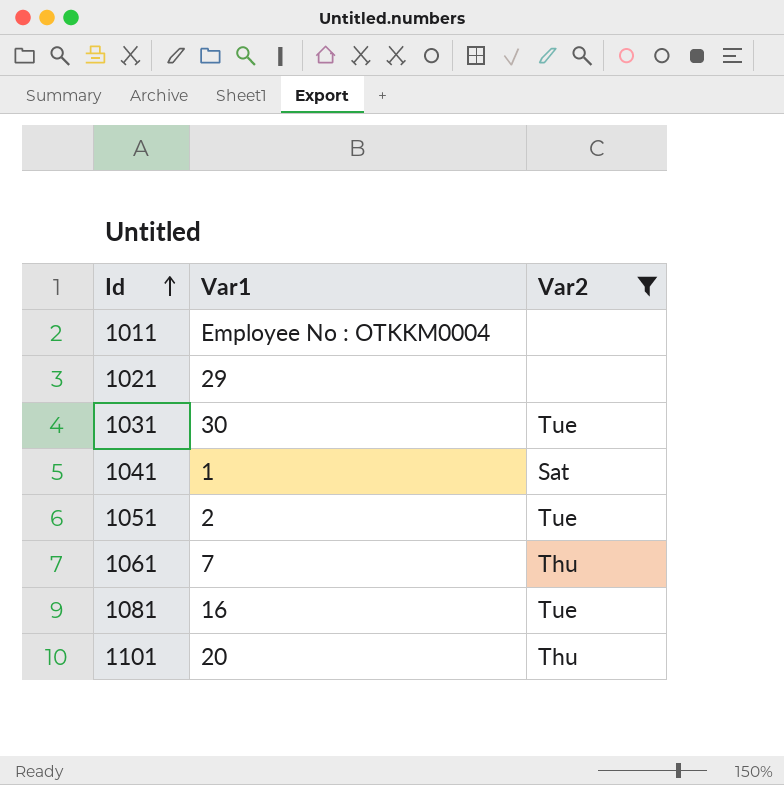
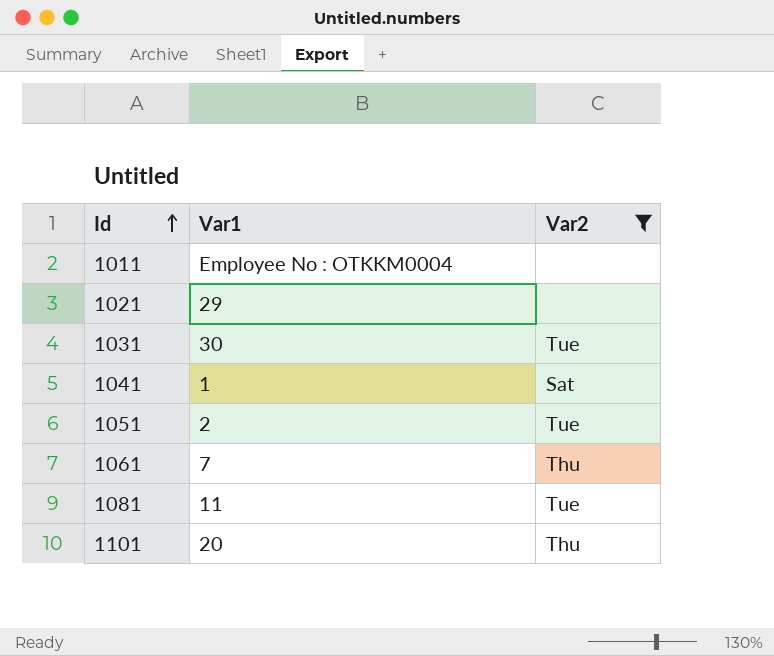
1081 | Var1: 16 -> 11

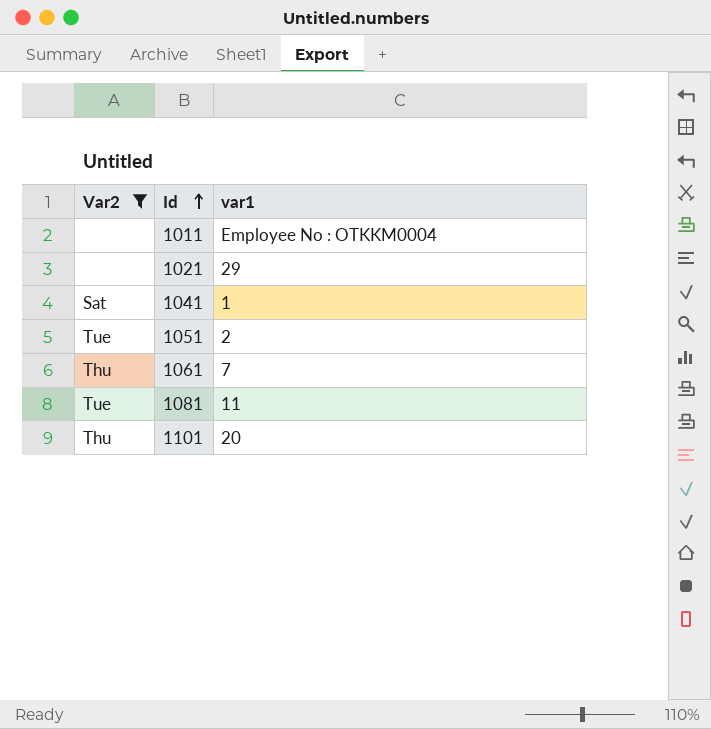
column Var2 | position: 3 -> 1
column name: Var1 -> var1
row 1031: 30 | Tue -> none

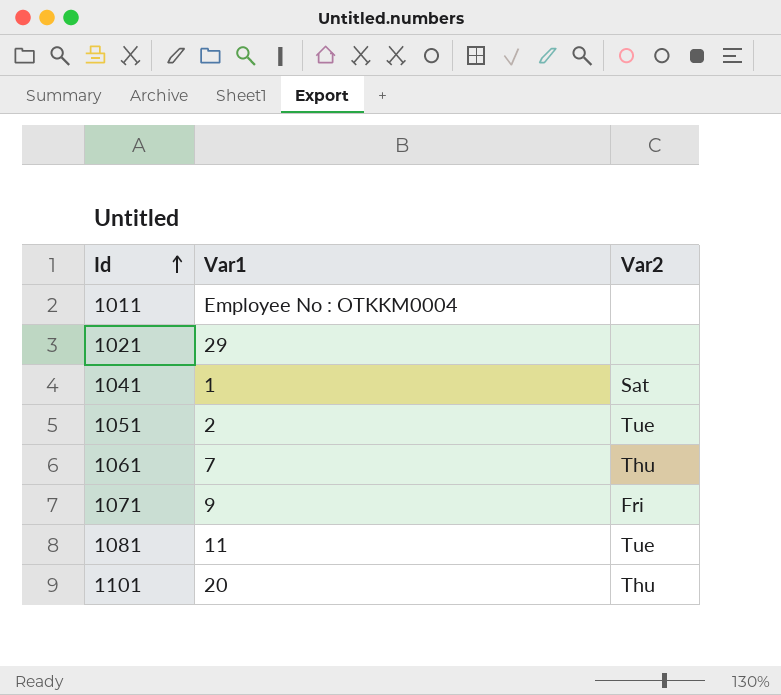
filter: Var2 != Fri -> none
column name: var1 -> Var1
column Var2 | position: 1 -> 3

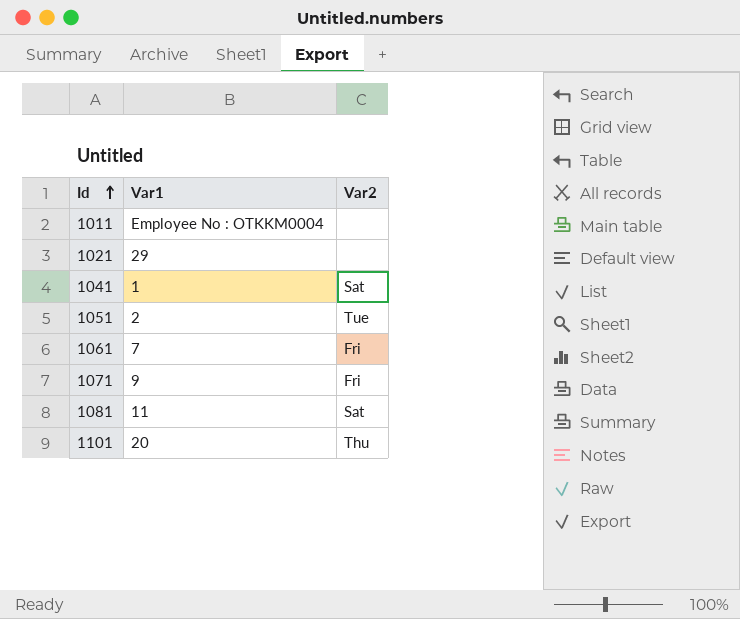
1061 | Var2: Thu -> Fri
1081 | Var2: Tue -> Sat

